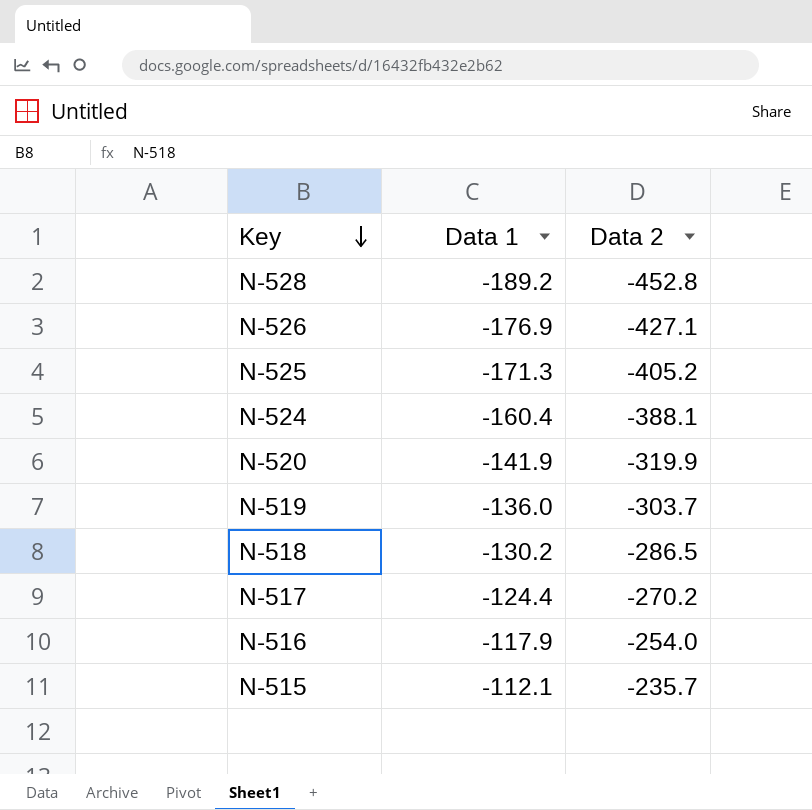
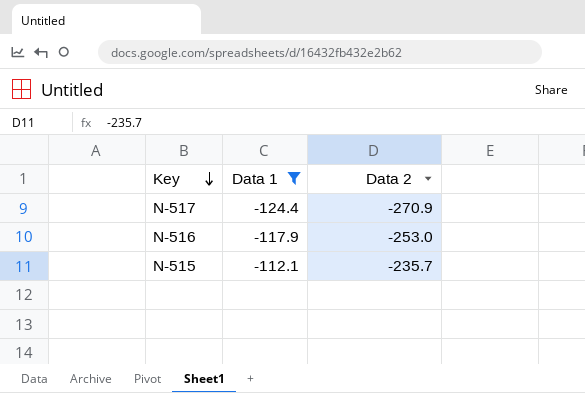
filter: none -> Data 1 >= -124.4
N-517 | Data 2: -270.2 -> -270.9
N-516 | Data 2: -254.0 -> -253.0

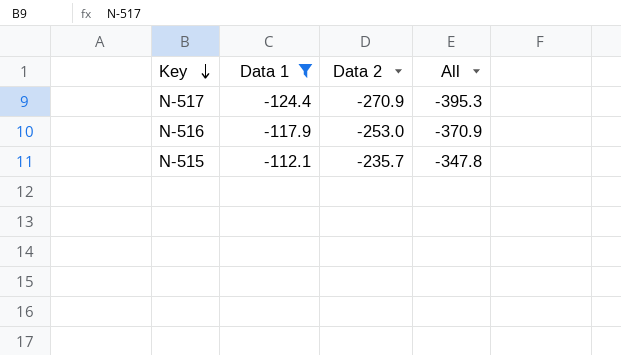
column All | formula: none -> [Data 1] + [Data 2]

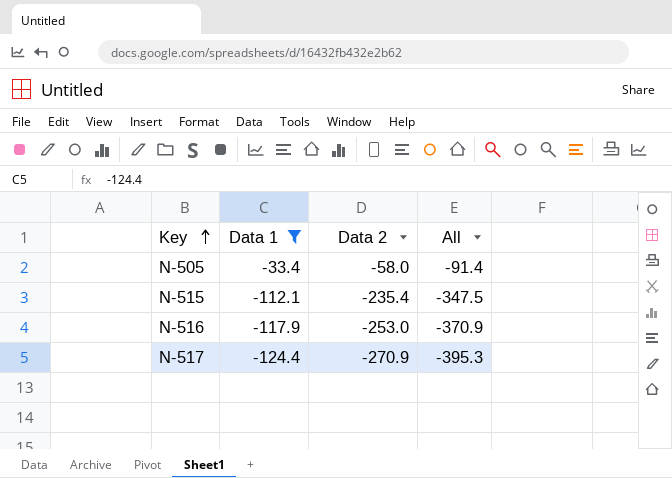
row order: Key descending -> Key ascending
row N-505: none -> -33.4 | -58.0 | -91.4
N-515 | Data 2: -235.7 -> -235.4
N-515 | All: -347.8 -> -347.5

